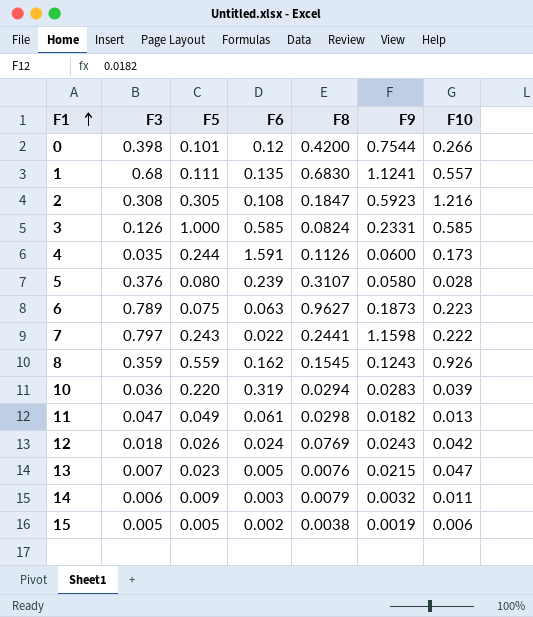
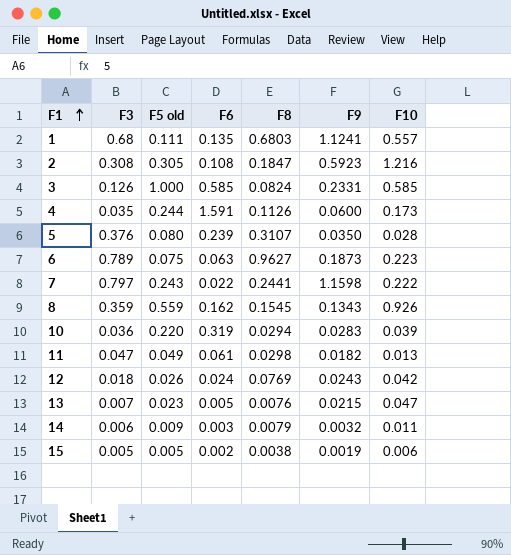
column name: F5 -> F5 old
row 0: 0.398 | 0.101 | 0.12 | 0.4200 | 0.7544 | 0.266 -> none
1 | F8: 0.6830 -> 0.6803
5 | F9: 0.0580 -> 0.0350
8 | F9: 0.1243 -> 0.1343

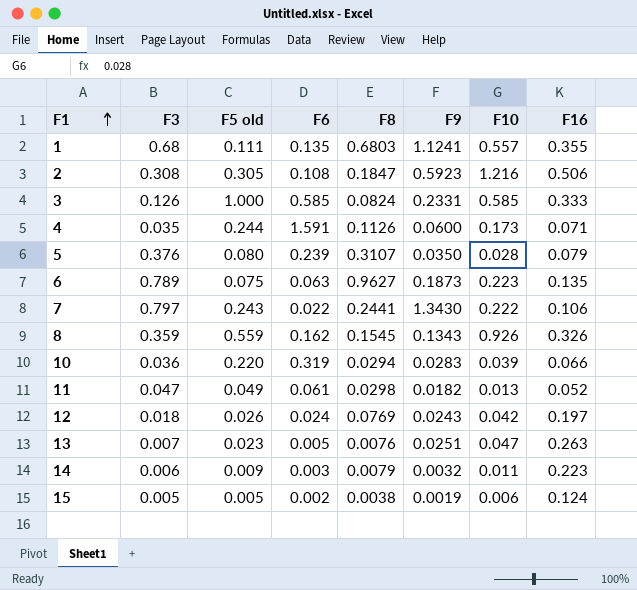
column F16 | position: none -> 8
7 | F9: 1.1598 -> 1.3430
13 | F9: 0.0215 -> 0.0251

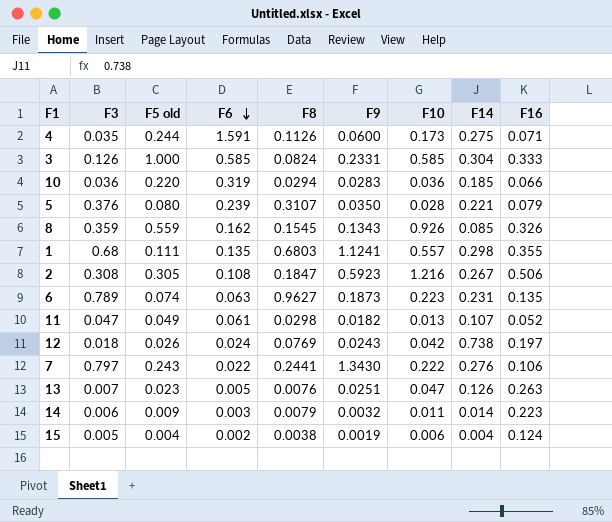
row order: F1 ascending -> F6 descending
column F14 | position: none -> 8
10 | F10: 0.039 -> 0.036
6 | F5 old: 0.075 -> 0.074
15 | F5 old: 0.005 -> 0.004

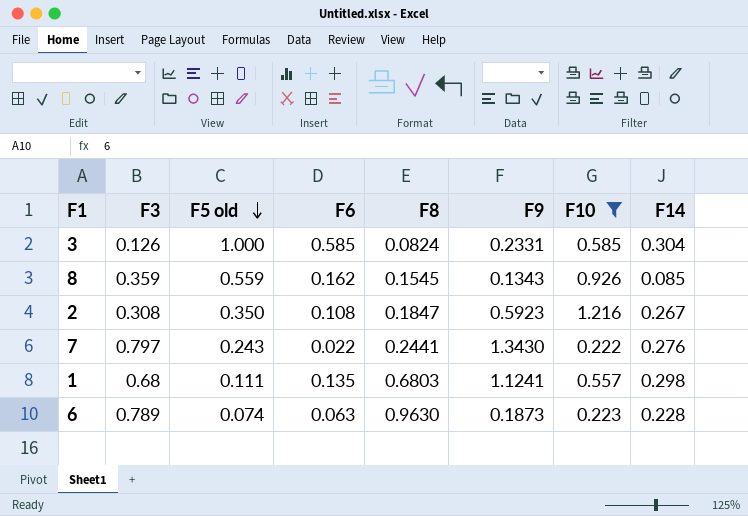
filter: none -> F10 >= 0.222
row order: F6 descending -> F5 old descending
column F16 | position: 9 -> none
2 | F5 old: 0.305 -> 0.350
6 | F8: 0.9627 -> 0.9630
6 | F14: 0.231 -> 0.228

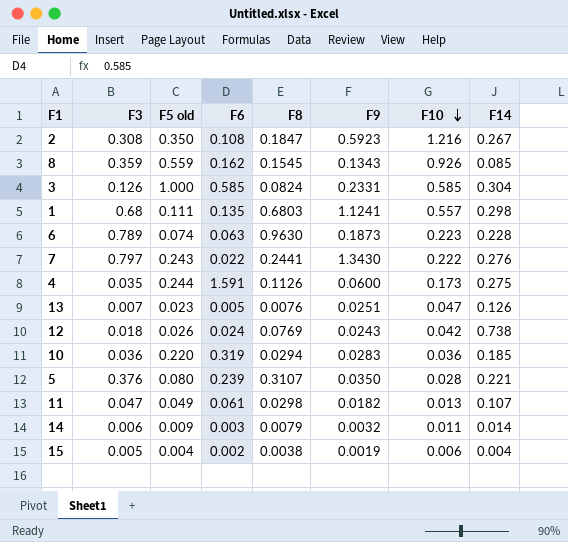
filter: F10 >= 0.222 -> none
row order: F5 old descending -> F10 descending

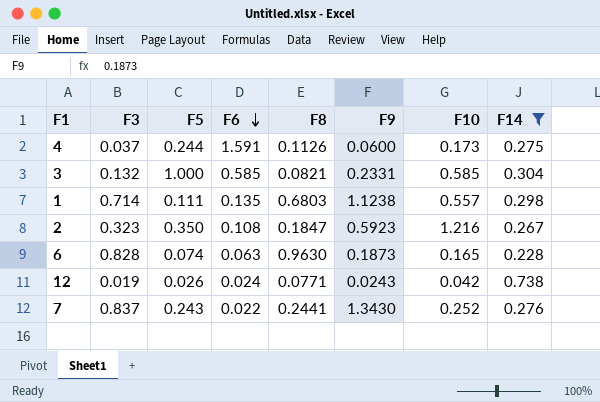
filter: none -> F14 >= 0.228
row order: F10 descending -> F6 descending
column name: F5 old -> F5
4 | F3: 0.035 -> 0.037
3 | F3: 0.126 -> 0.132
3 | F8: 0.0824 -> 0.0821
1 | F3: 0.68 -> 0.714
1 | F9: 1.1241 -> 1.1238
2 | F3: 0.308 -> 0.323
6 | F3: 0.789 -> 0.828
6 | F10: 0.223 -> 0.165
12 | F3: 0.018 -> 0.019
12 | F8: 0.0769 -> 0.0771
7 | F3: 0.797 -> 0.837
7 | F10: 0.222 -> 0.252

